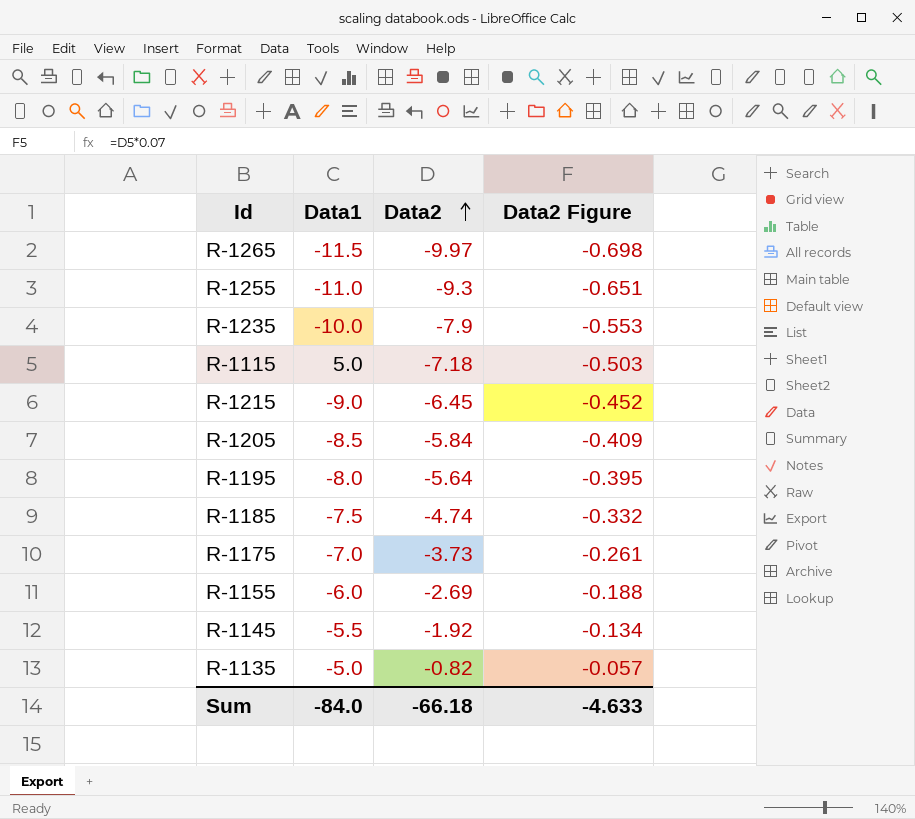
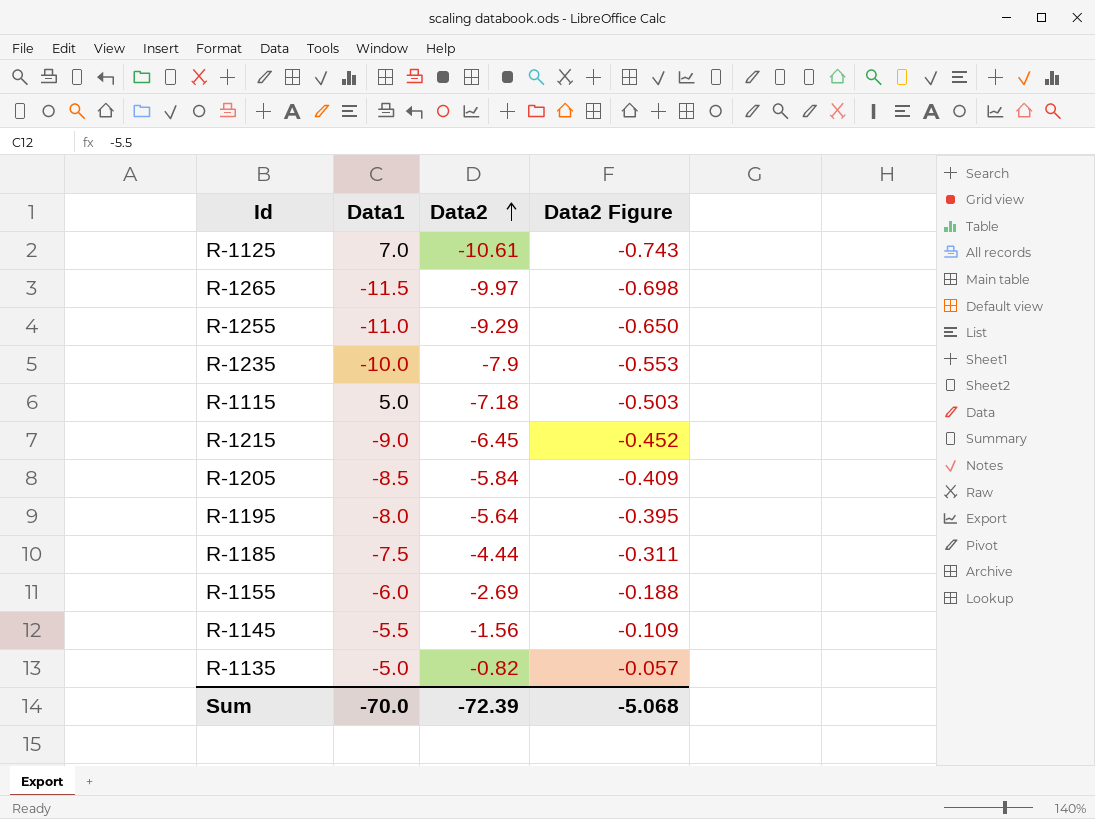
row R-1175: -7.0 | -3.73 | -0.261 -> none
row R-1125: none -> 7.0 | -10.61 | -0.743
R-1255 | Data2: -9.3 -> -9.29
R-1255 | Data2 Figure: -0.651 -> -0.650
R-1185 | Data2: -4.74 -> -4.44
R-1185 | Data2 Figure: -0.332 -> -0.311
R-1145 | Data2: -1.92 -> -1.56
R-1145 | Data2 Figure: -0.134 -> -0.109
Sum | Data1: -84.0 -> -70.0
Sum | Data2: -66.18 -> -72.39
Sum | Data2 Figure: -4.633 -> -5.068

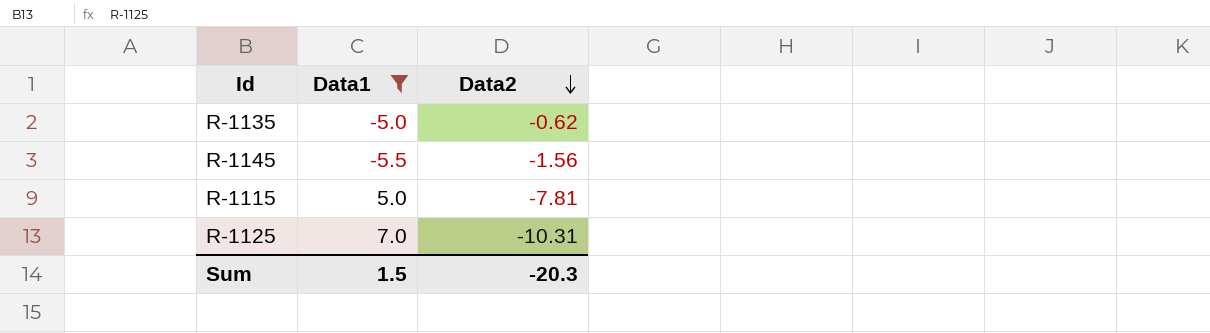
filter: none -> Data1 >= -5.5
row order: Data2 ascending -> Data2 descending
column Data2 Figure | formula: [Data2] * 0.07 -> none
R-1135 | Data2: -0.82 -> -0.62
R-1115 | Data2: -7.18 -> -7.81
R-1125 | Data2: -10.61 -> -10.31
Sum | Data1: -70.0 -> 1.5
Sum | Data2: -72.39 -> -20.3

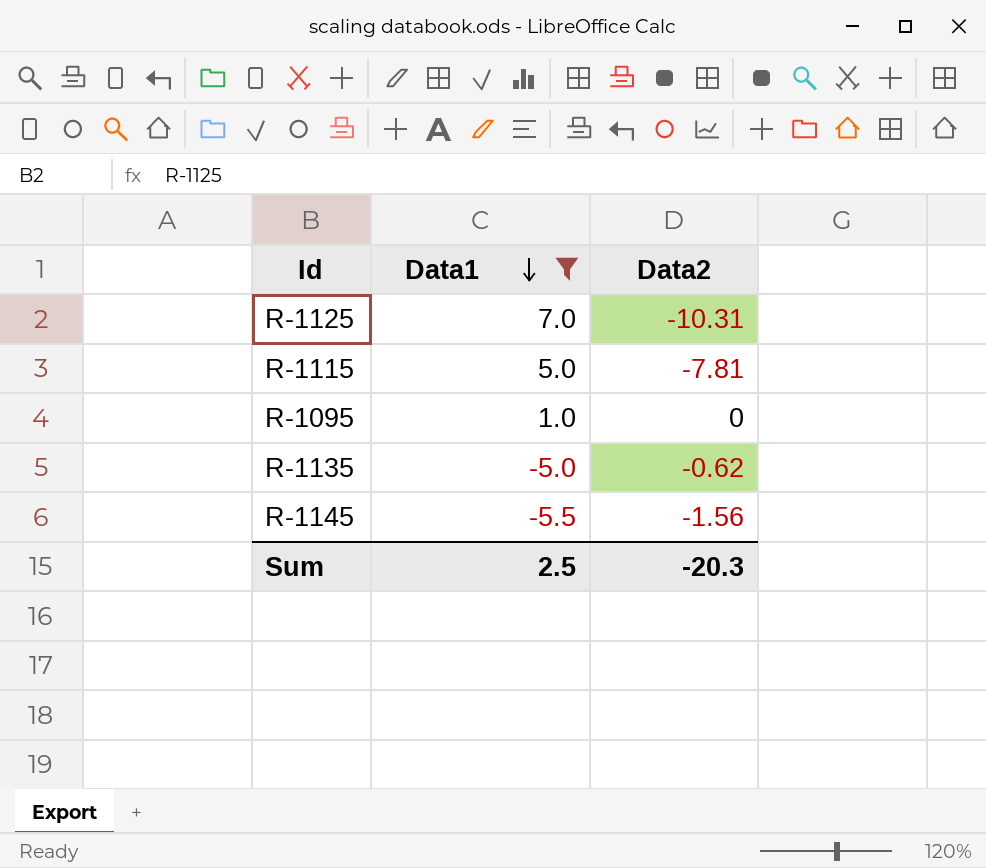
row order: Data2 descending -> Data1 descending
row R-1095: none -> 1.0 | 0
Sum | Data1: 1.5 -> 2.5

